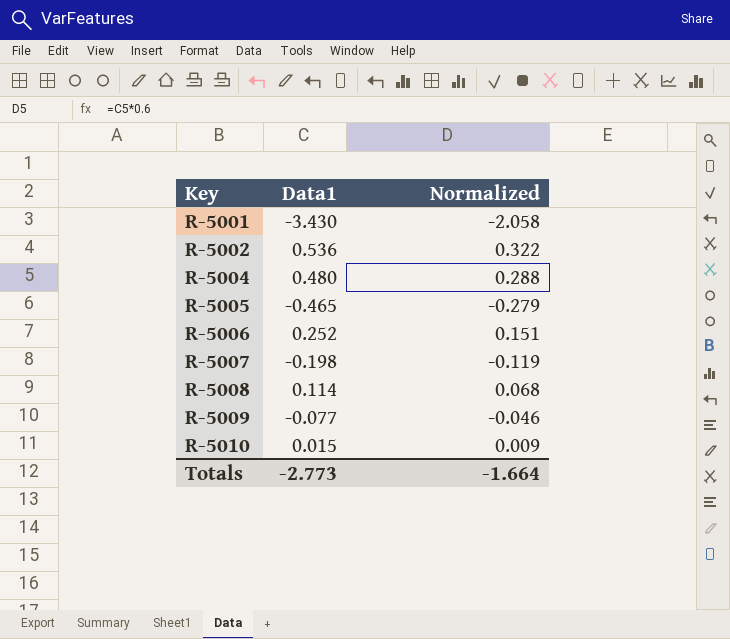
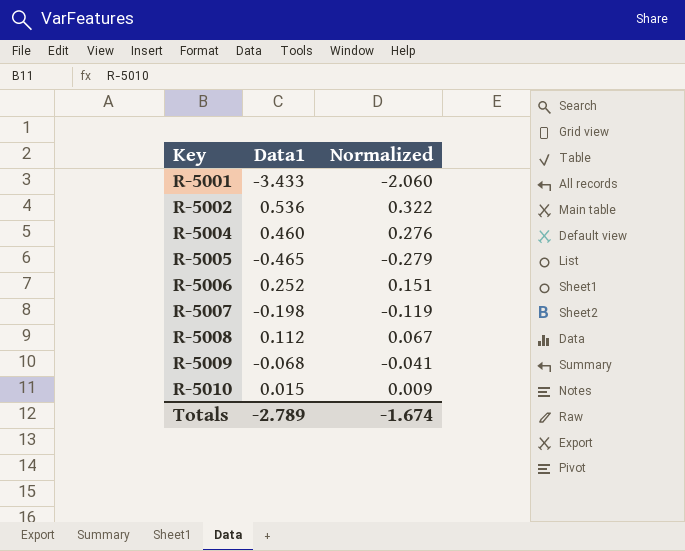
R-5001 | Data1: -3.430 -> -3.433
R-5001 | Normalized: -2.058 -> -2.060
R-5004 | Data1: 0.480 -> 0.460
R-5004 | Normalized: 0.288 -> 0.276
R-5008 | Data1: 0.114 -> 0.112
R-5008 | Normalized: 0.068 -> 0.067
R-5009 | Data1: -0.077 -> -0.068
R-5009 | Normalized: -0.046 -> -0.041
Totals | Data1: -2.773 -> -2.789
Totals | Normalized: -1.664 -> -1.674

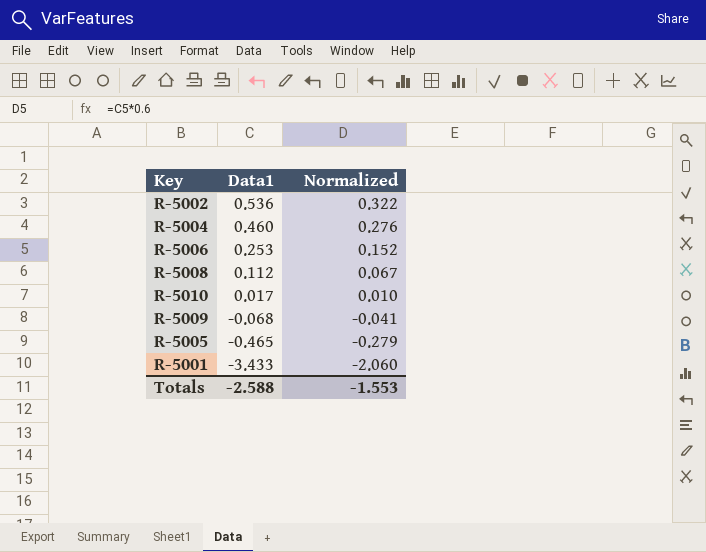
row order: Key ascending -> Data1 descending
row R-5007: -0.198 | -0.119 -> none
R-5006 | Data1: 0.252 -> 0.253
R-5006 | Normalized: 0.151 -> 0.152
R-5010 | Data1: 0.015 -> 0.017
R-5010 | Normalized: 0.009 -> 0.010
Totals | Data1: -2.789 -> -2.588
Totals | Normalized: -1.674 -> -1.553

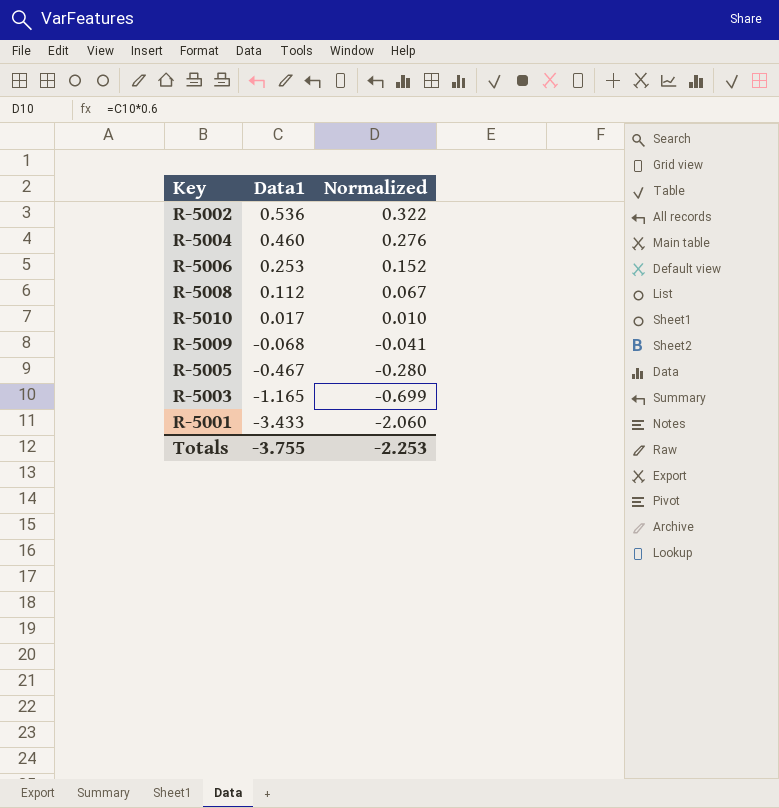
R-5005 | Data1: -0.465 -> -0.467
R-5005 | Normalized: -0.279 -> -0.280
row R-5003: none -> -1.165 | -0.699
Totals | Data1: -2.588 -> -3.755
Totals | Normalized: -1.553 -> -2.253

